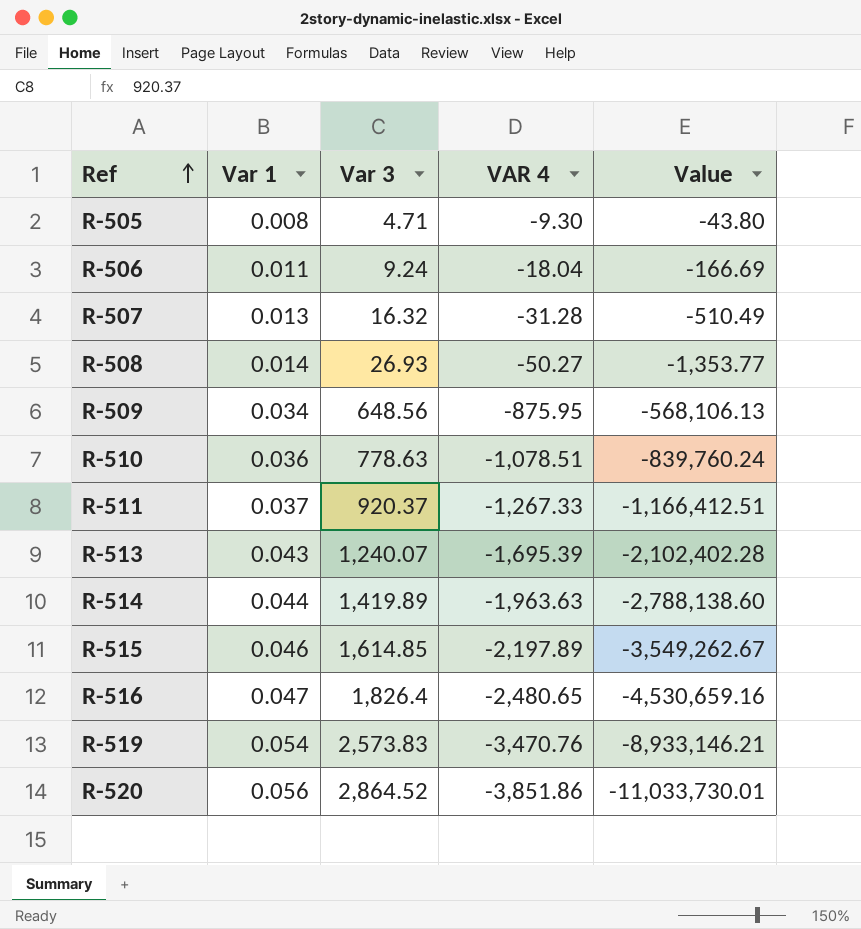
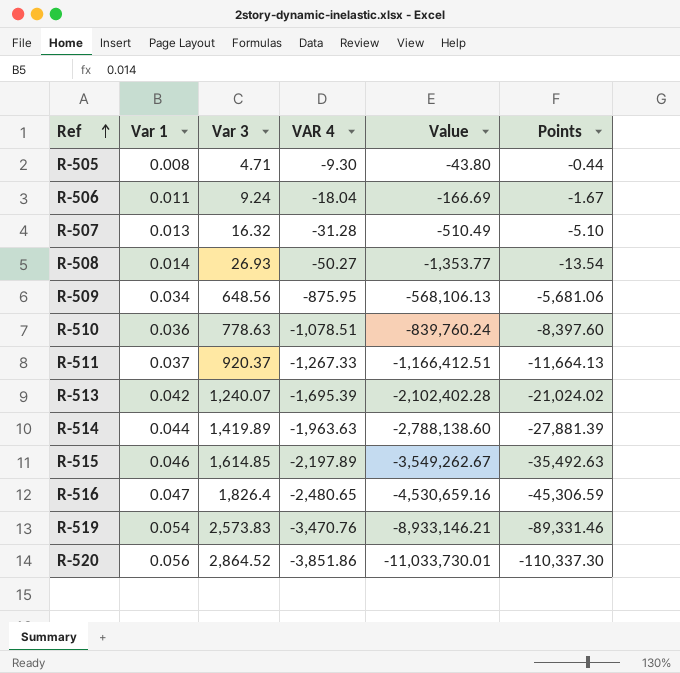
column Points | formula: none -> [Value] * 0.01
R-513 | Var 1: 0.043 -> 0.042

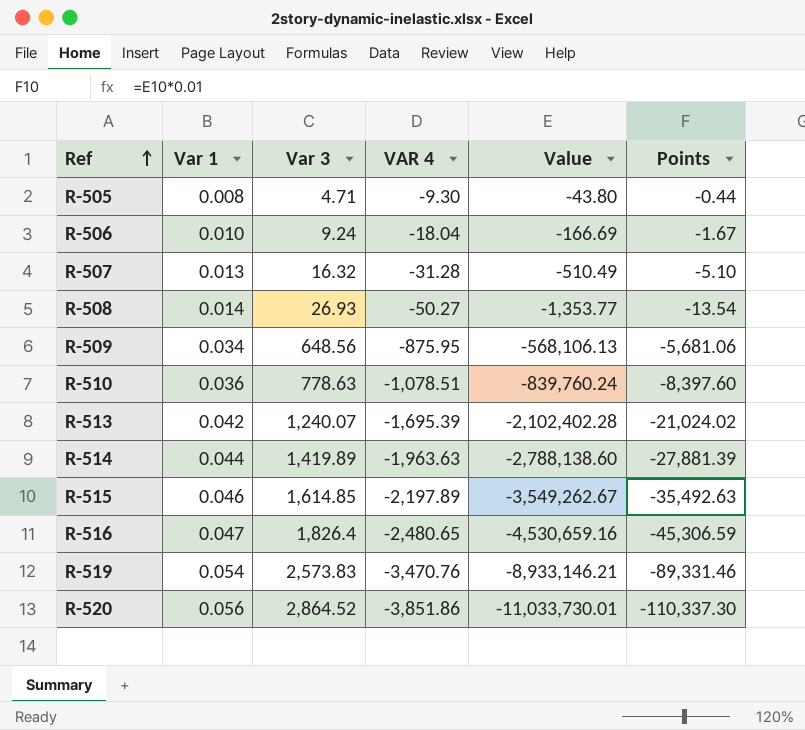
row R-511: 0.037 | 920.37 | -1,267.33 | -1,166,412.51 | -11,664.13 -> none
R-506 | Var 1: 0.011 -> 0.010

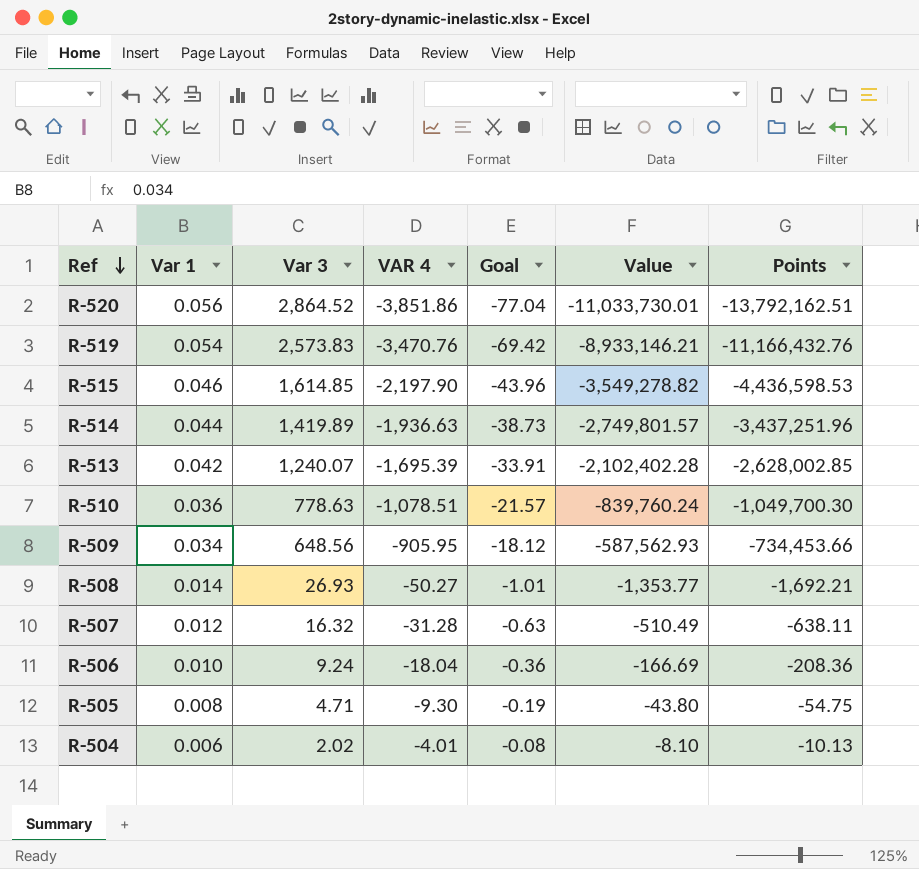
row order: Ref ascending -> Ref descending
column Goal | formula: none -> [VAR 4] * 0.02
column Points | formula: [Value] * 0.01 -> [Value] * 1.25
row R-516: 0.047 | 1,826.4 | -2,480.65 | -4,530,659.16 | -45,306.59 -> none
R-515 | VAR 4: -2,197.89 -> -2,197.90
R-515 | Value: -3,549,262.67 -> -3,549,278.82
R-514 | VAR 4: -1,963.63 -> -1,936.63
R-514 | Value: -2,788,138.60 -> -2,749,801.57
R-509 | VAR 4: -875.95 -> -905.95
R-509 | Value: -568,106.13 -> -587,562.93
R-507 | Var 1: 0.013 -> 0.012
row R-504: none -> 0.006 | 2.02 | -4.01 | -0.08 | -8.10 | -10.13

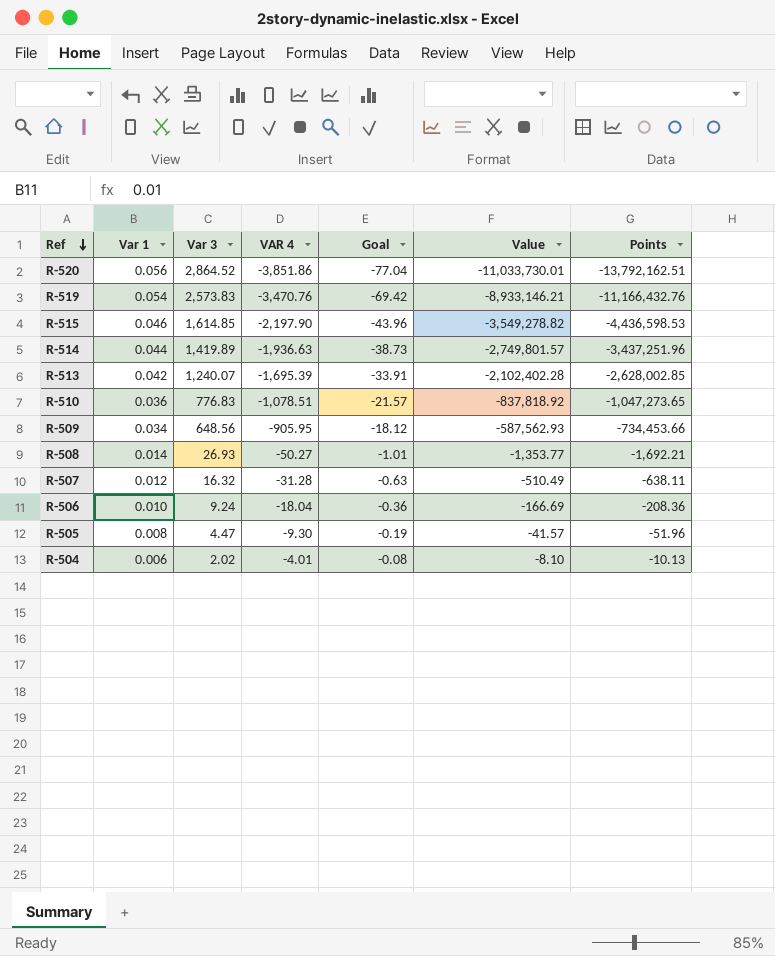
R-510 | Var 3: 778.63 -> 776.83
R-510 | Value: -839,760.24 -> -837,818.92
R-510 | Points: -1,049,700.30 -> -1,047,273.65
R-505 | Var 3: 4.71 -> 4.47
R-505 | Value: -43.80 -> -41.57
R-505 | Points: -54.75 -> -51.96

